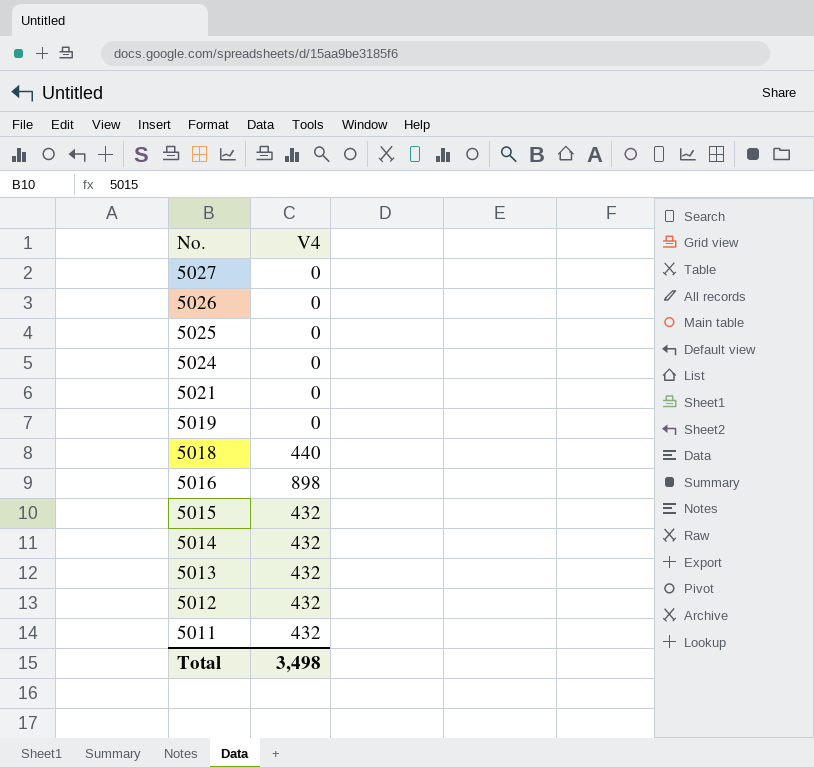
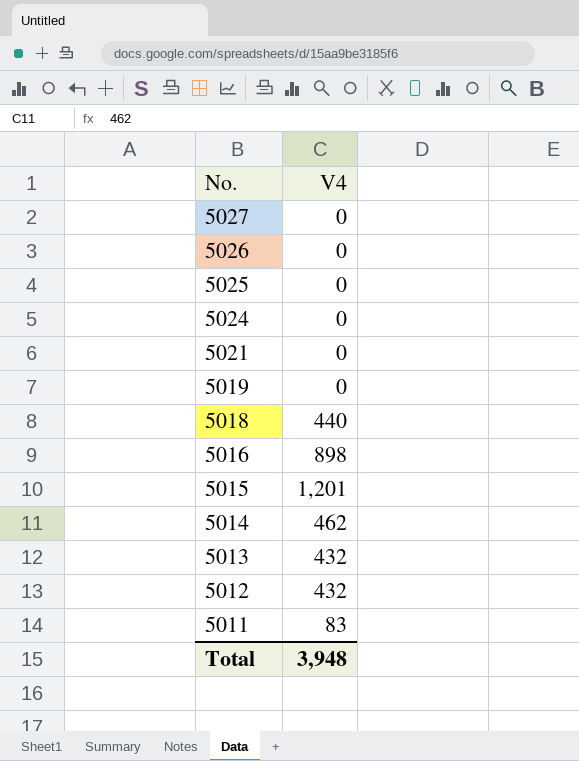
5015 | V4: 432 -> 1,201
5014 | V4: 432 -> 462
5011 | V4: 432 -> 83
Total | V4: 3,498 -> 3,948

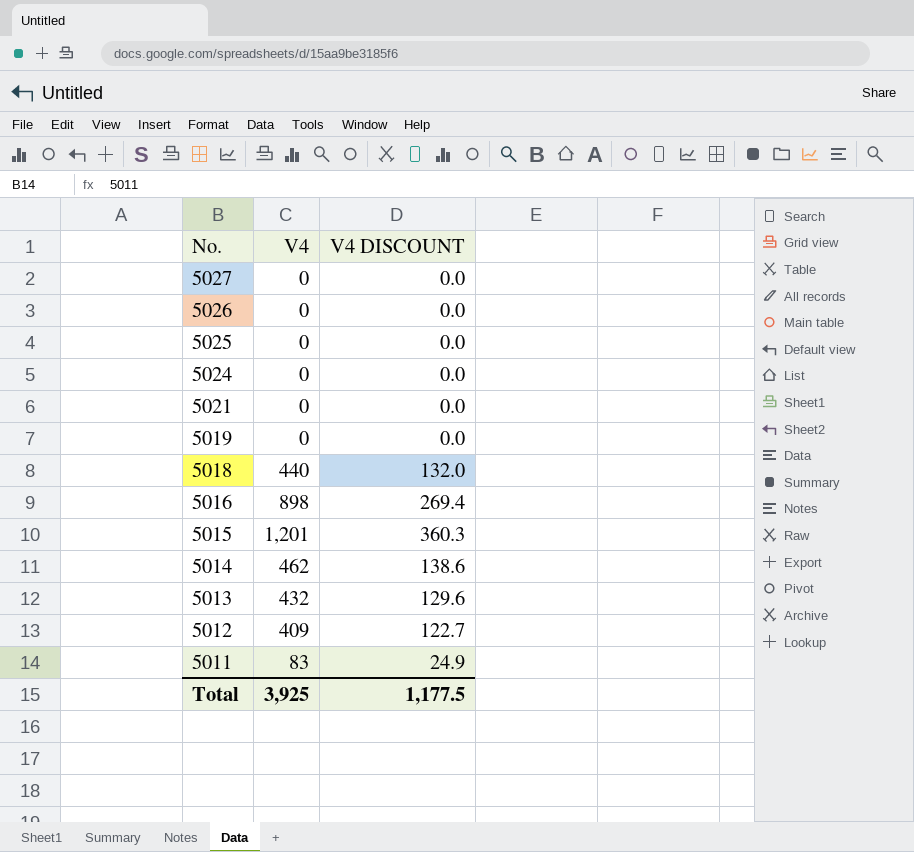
column V4 DISCOUNT | formula: none -> [V4] * 0.3
5012 | V4: 432 -> 409
Total | V4: 3,948 -> 3,925

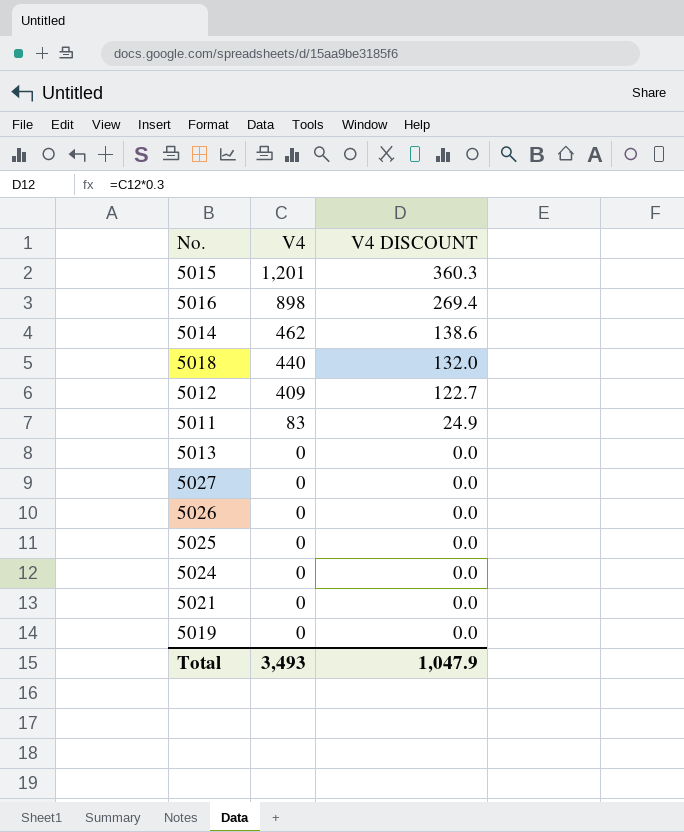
row order: No. descending -> V4 descending
5013 | V4: 432 -> 0
5013 | V4 DISCOUNT: 129.6 -> 0.0
Total | V4: 3,925 -> 3,493
Total | V4 DISCOUNT: 1,177.5 -> 1,047.9

